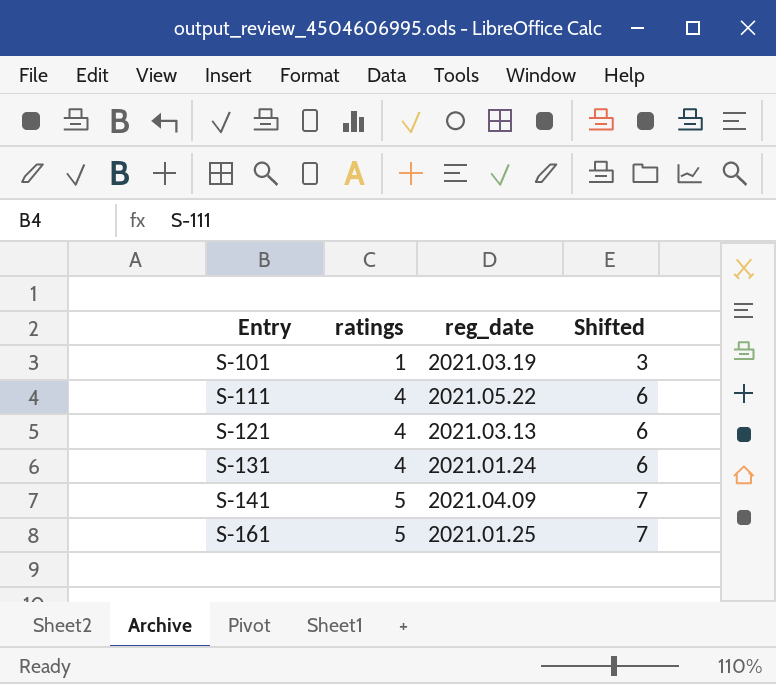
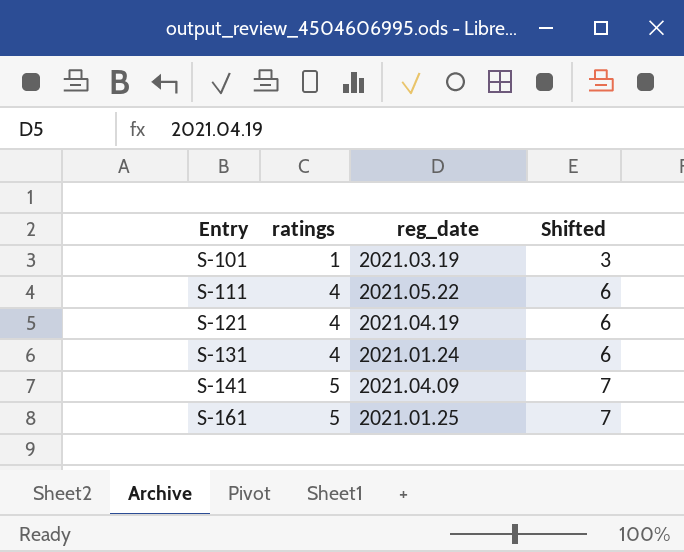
S-121 | reg_date: 2021.03.13 -> 2021.04.19

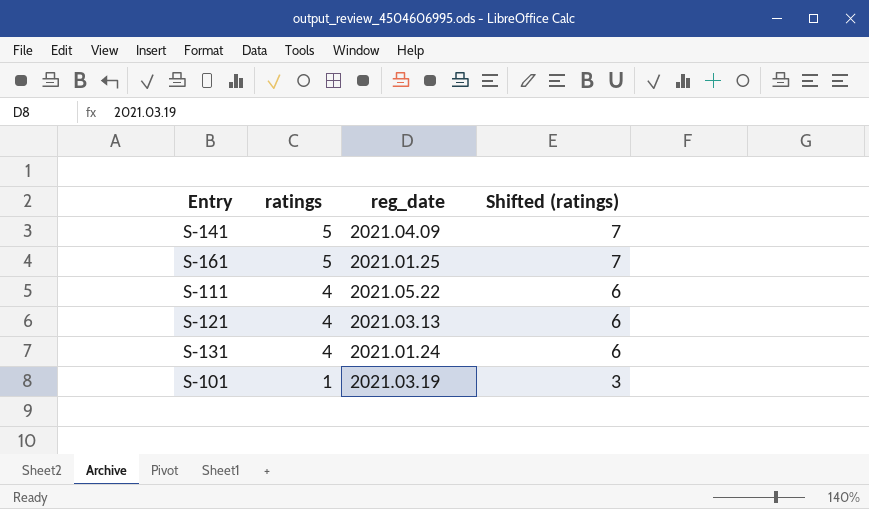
row order: Entry ascending -> ratings descending
column name: Shifted -> Shifted (ratings)
S-121 | reg_date: 2021.04.19 -> 2021.03.13

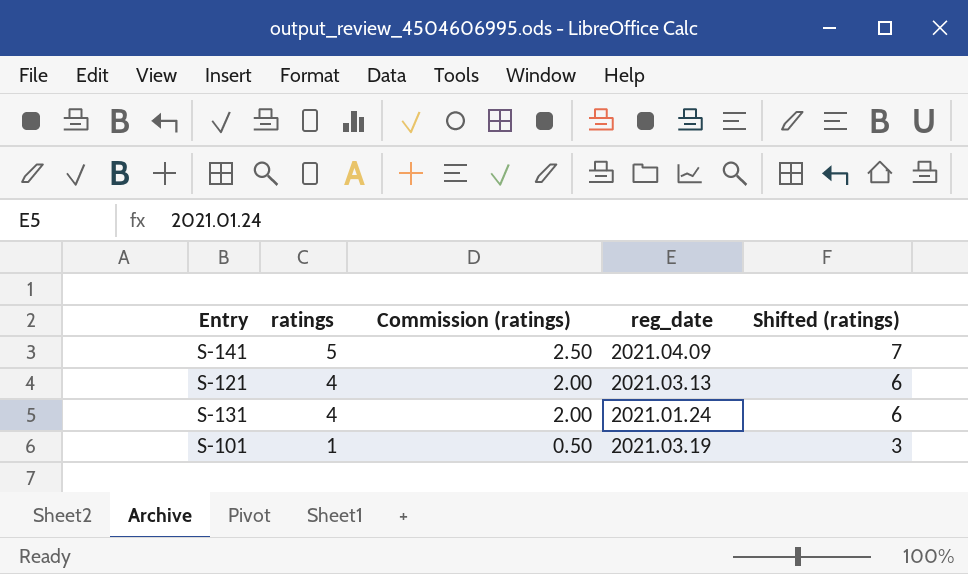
column Commission (ratings) | formula: none -> [ratings] * 0.5
row S-161: 5 | 2021.01.25 | 7 -> none
row S-111: 4 | 2021.05.22 | 6 -> none

